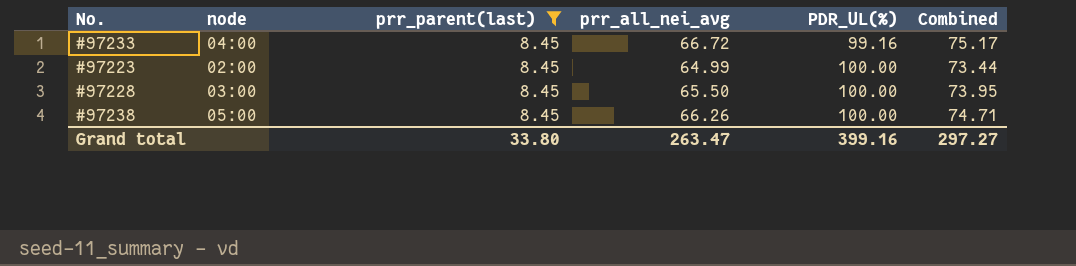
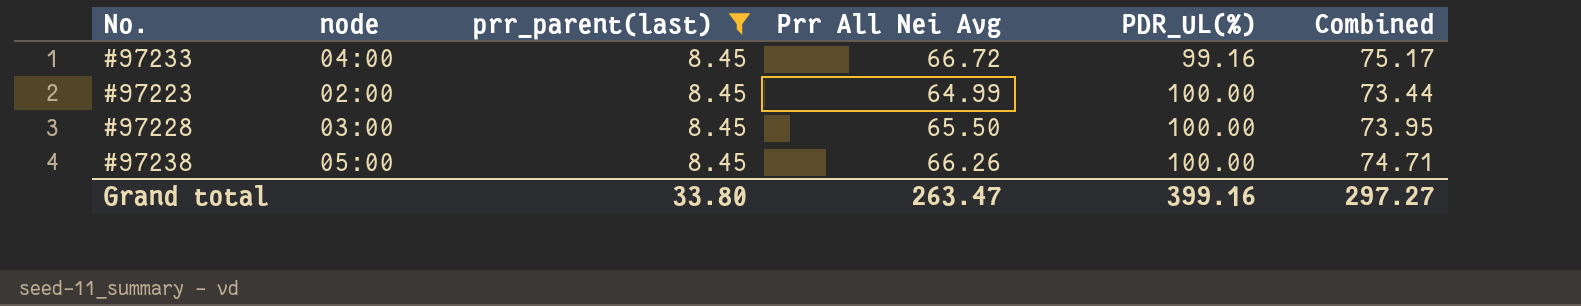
column name: prr_all_nei_avg -> Prr All Nei Avg

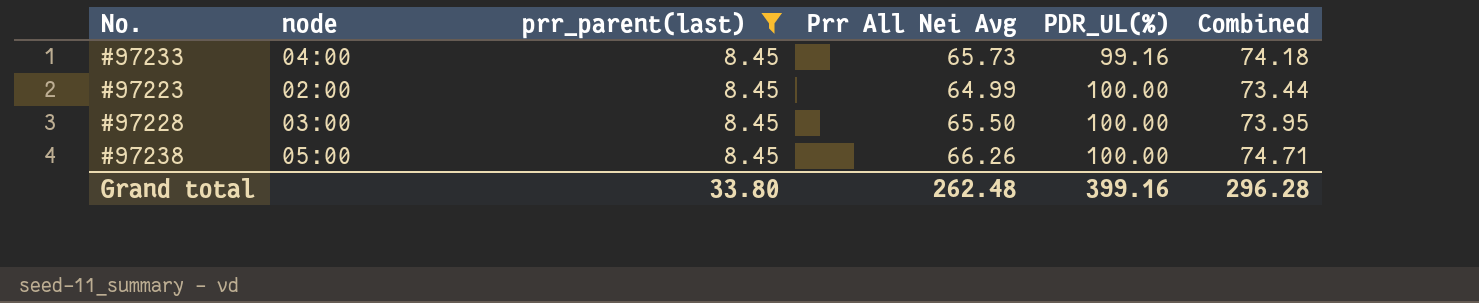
#97233 | Prr All Nei Avg: 66.72 -> 65.73
#97233 | Combined: 75.17 -> 74.18
Grand total | Prr All Nei Avg: 263.47 -> 262.48
Grand total | Combined: 297.27 -> 296.28

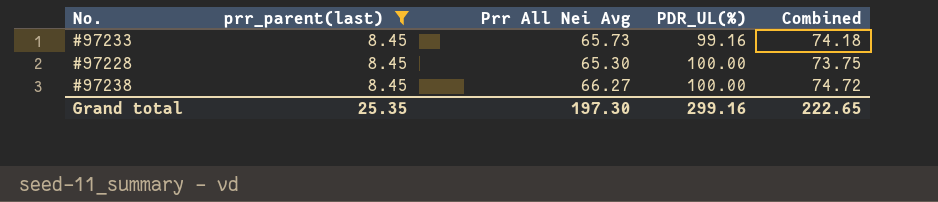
column node | position: 2 -> none
row #97223: 02:00 | 8.45 | 64.99 | 100.00 | 73.44 -> none
#97228 | Prr All Nei Avg: 65.50 -> 65.30
#97228 | Combined: 73.95 -> 73.75
#97238 | Prr All Nei Avg: 66.26 -> 66.27
#97238 | Combined: 74.71 -> 74.72
Grand total | prr_parent(last): 33.80 -> 25.35
Grand total | Prr All Nei Avg: 262.48 -> 197.30
Grand total | PDR_UL(%): 399.16 -> 299.16
Grand total | Combined: 296.28 -> 222.65

